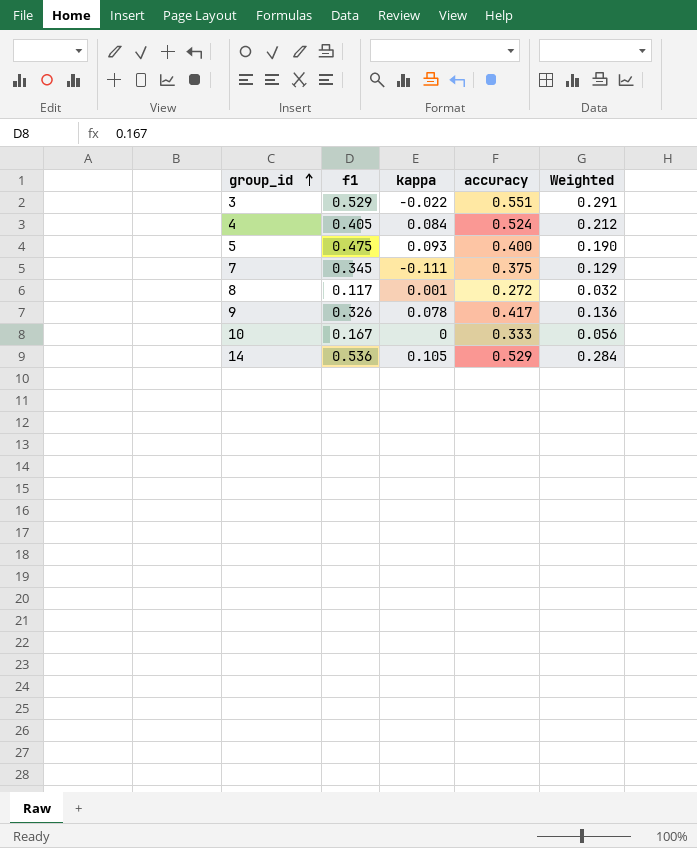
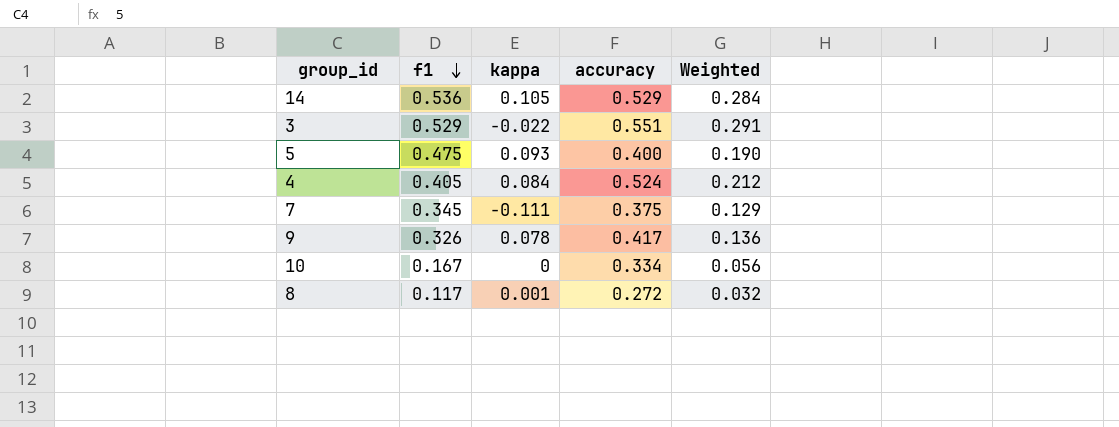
row order: group_id ascending -> f1 descending
10 | accuracy: 0.333 -> 0.334

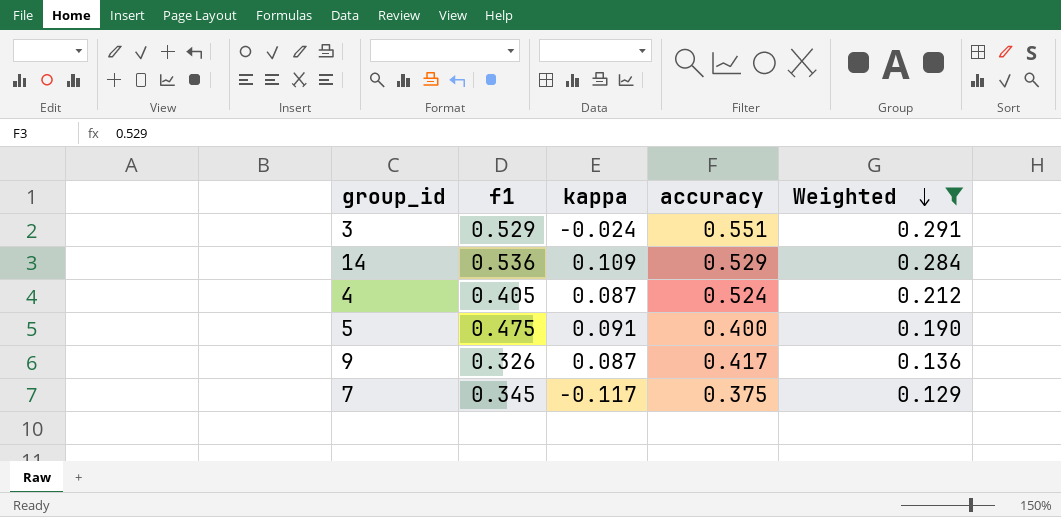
filter: none -> Weighted >= 0.129
row order: f1 descending -> Weighted descending
3 | kappa: -0.022 -> -0.024
14 | kappa: 0.105 -> 0.109
4 | kappa: 0.084 -> 0.087
5 | kappa: 0.093 -> 0.091
9 | kappa: 0.078 -> 0.087
7 | kappa: -0.111 -> -0.117

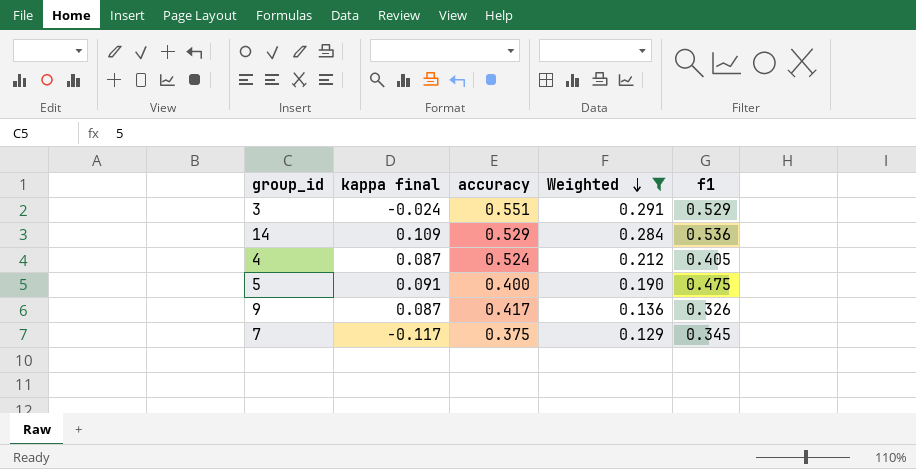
column name: kappa -> kappa final
column f1 | position: 2 -> 5

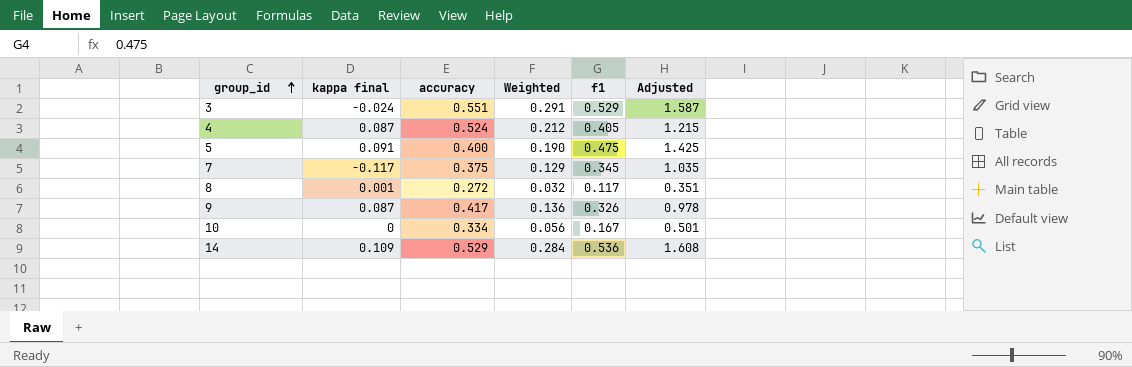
filter: Weighted >= 0.129 -> none
row order: Weighted descending -> group_id ascending
column Adjusted | formula: none -> [f1] * 3

